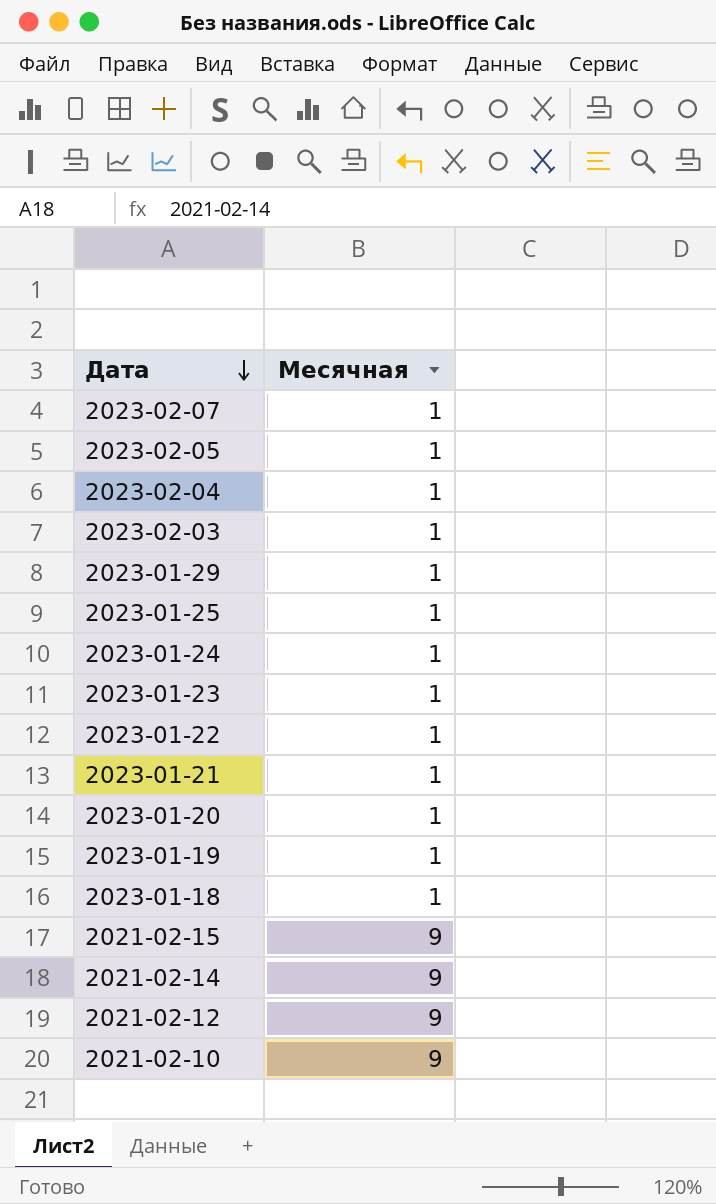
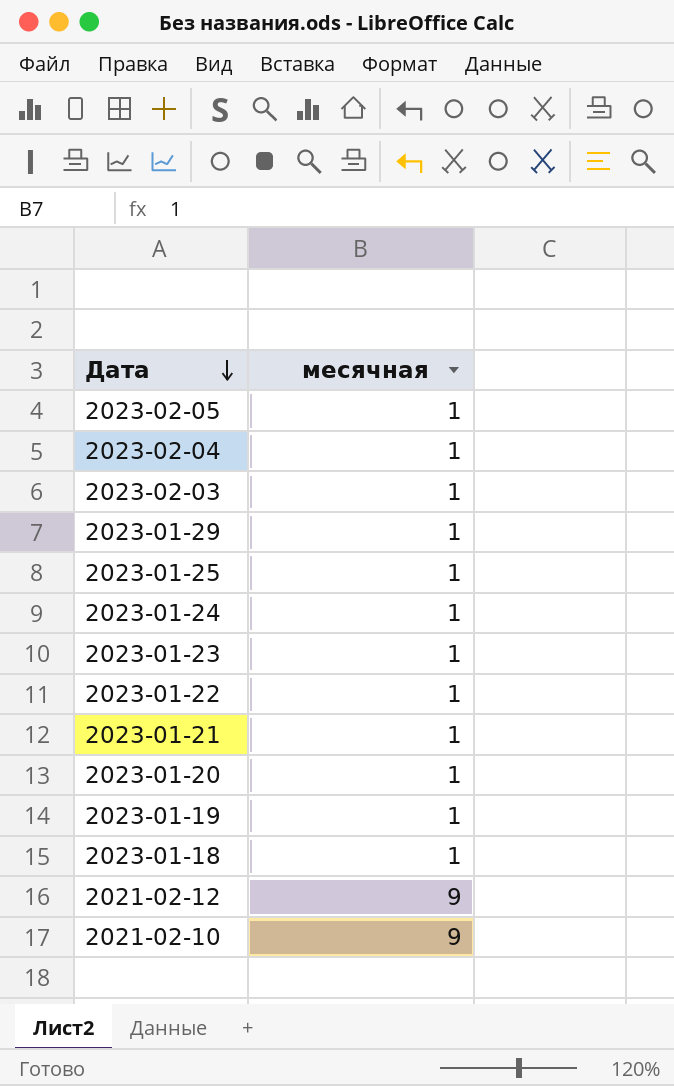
column name: Месячная -> месячная
row 2023-02-07: 1 -> none
row 2021-02-15: 9 -> none
row 2021-02-14: 9 -> none

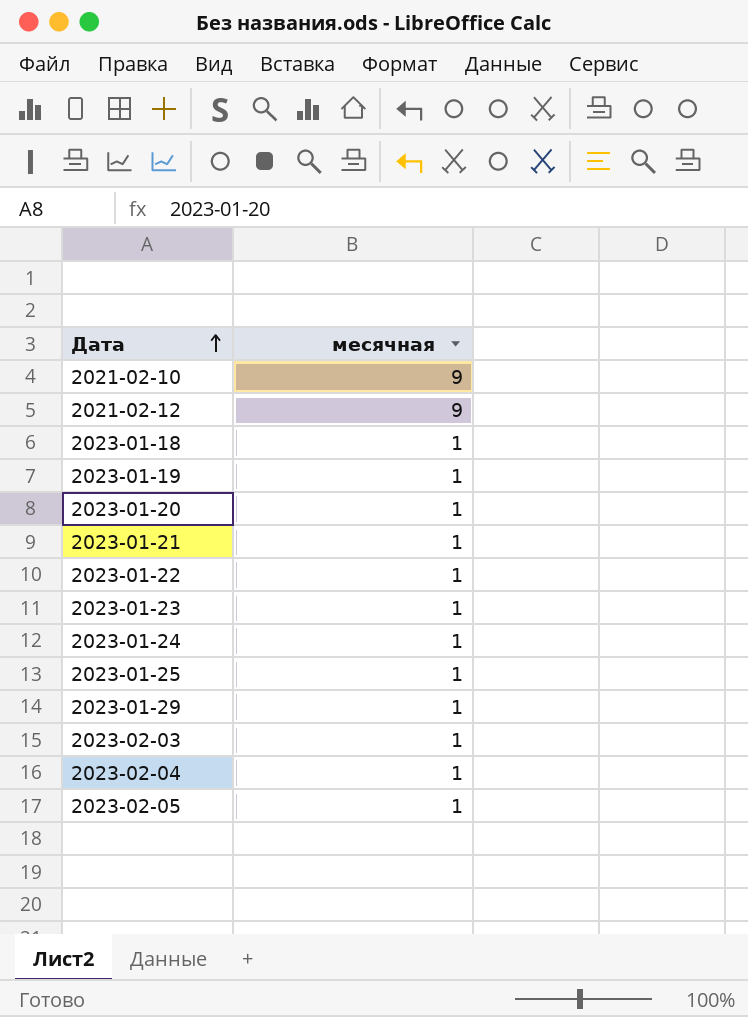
row order: Дата descending -> Дата ascending

